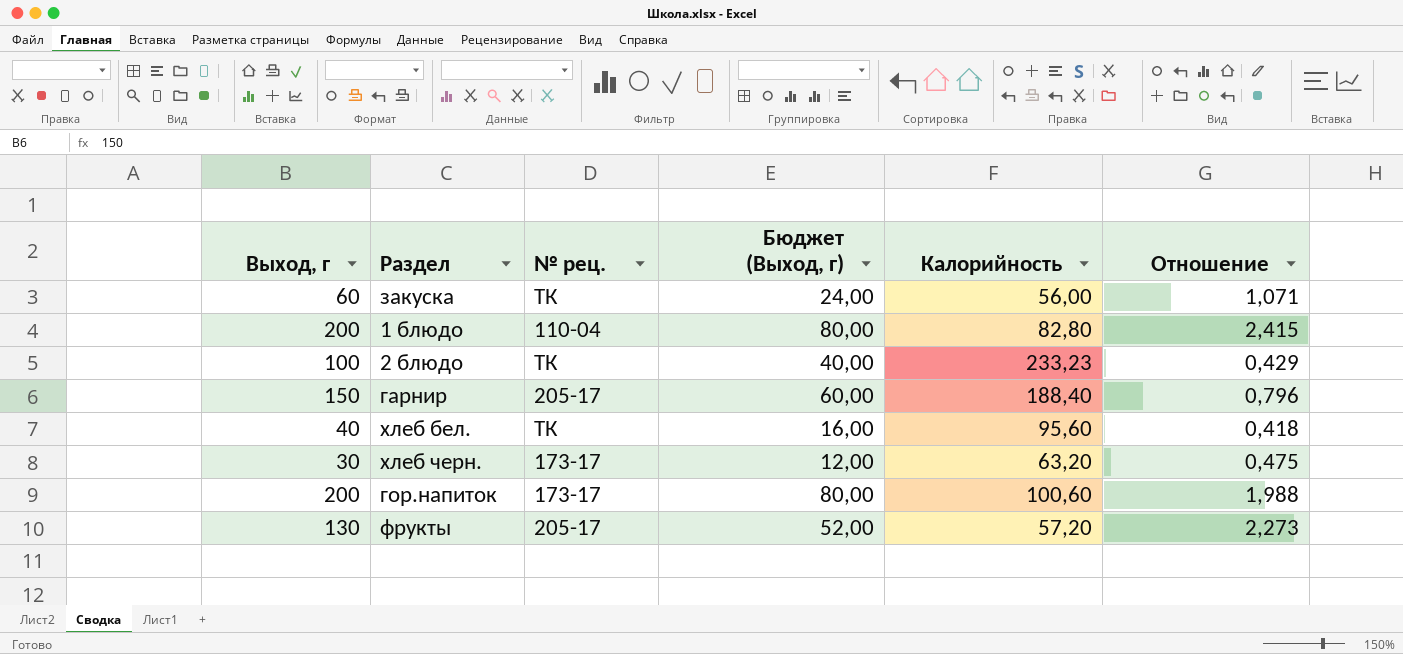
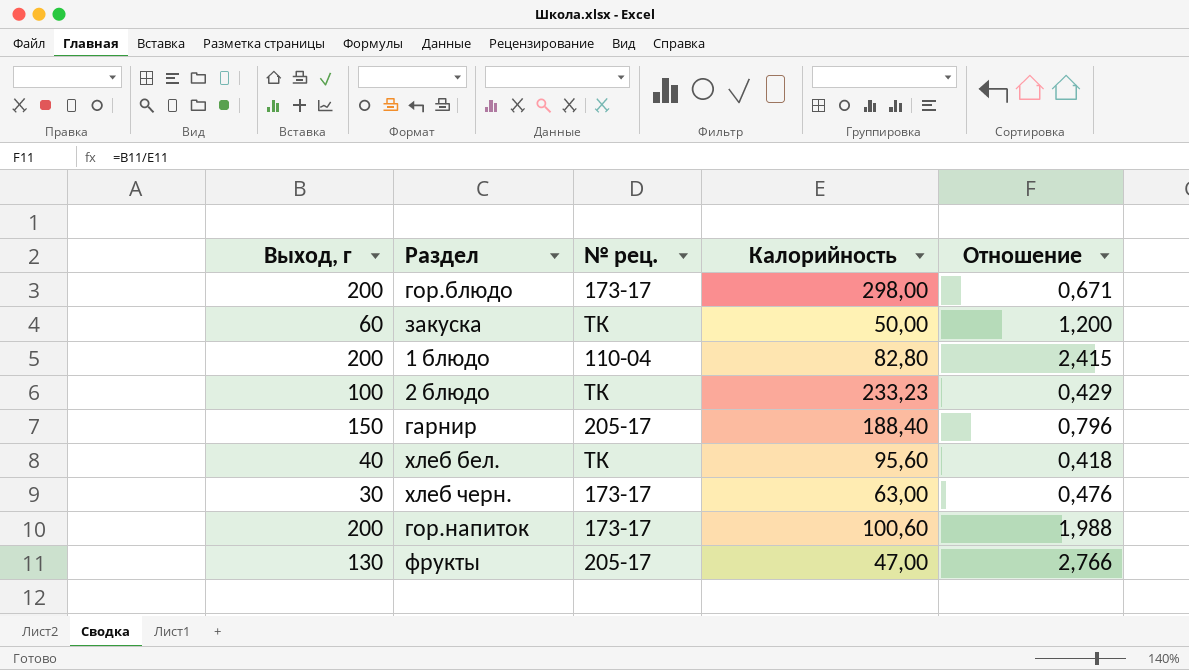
column Бюджет (Выход, г) | formula: [Выход, г] * 0,4 -> none
row гор.блюдо: none -> 200 | 173-17 | 298,00 | 0,671
закуска | Калорийность: 56,00 -> 50,00
закуска | Отношение: 1,071 -> 1,200
хлеб черн. | Калорийность: 63,20 -> 63,00
хлеб черн. | Отношение: 0,475 -> 0,476
фрукты | Калорийность: 57,20 -> 47,00
фрукты | Отношение: 2,273 -> 2,766

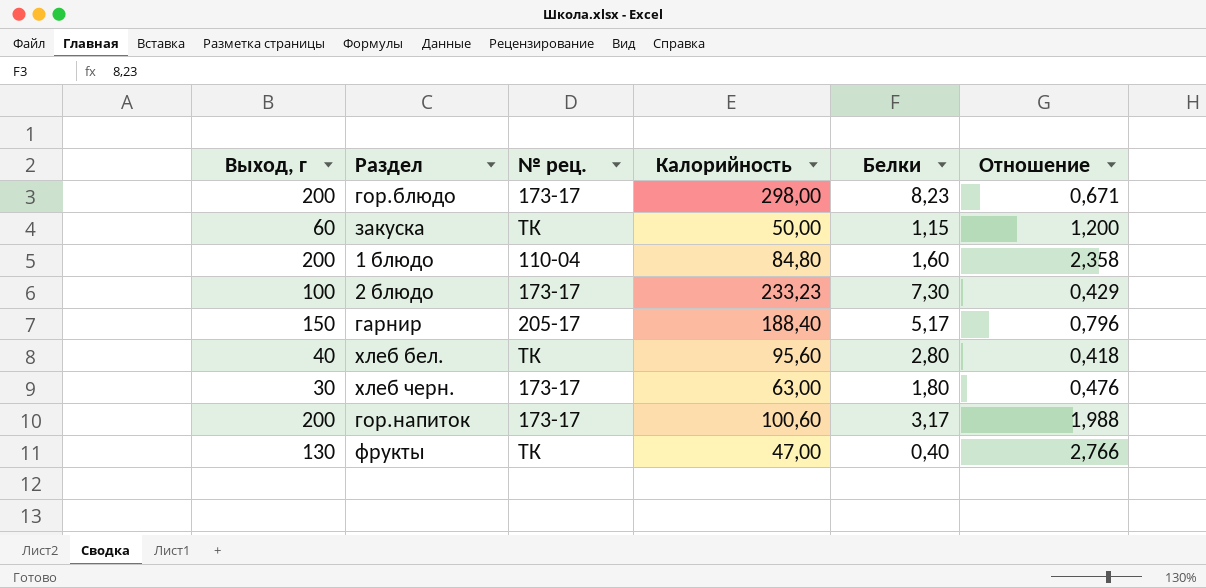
column Белки | position: none -> 5
1 блюдо | Калорийность: 82,80 -> 84,80
1 блюдо | Отношение: 2,415 -> 2,358
2 блюдо | № рец.: ТК -> 173-17
фрукты | № рец.: 205-17 -> ТК

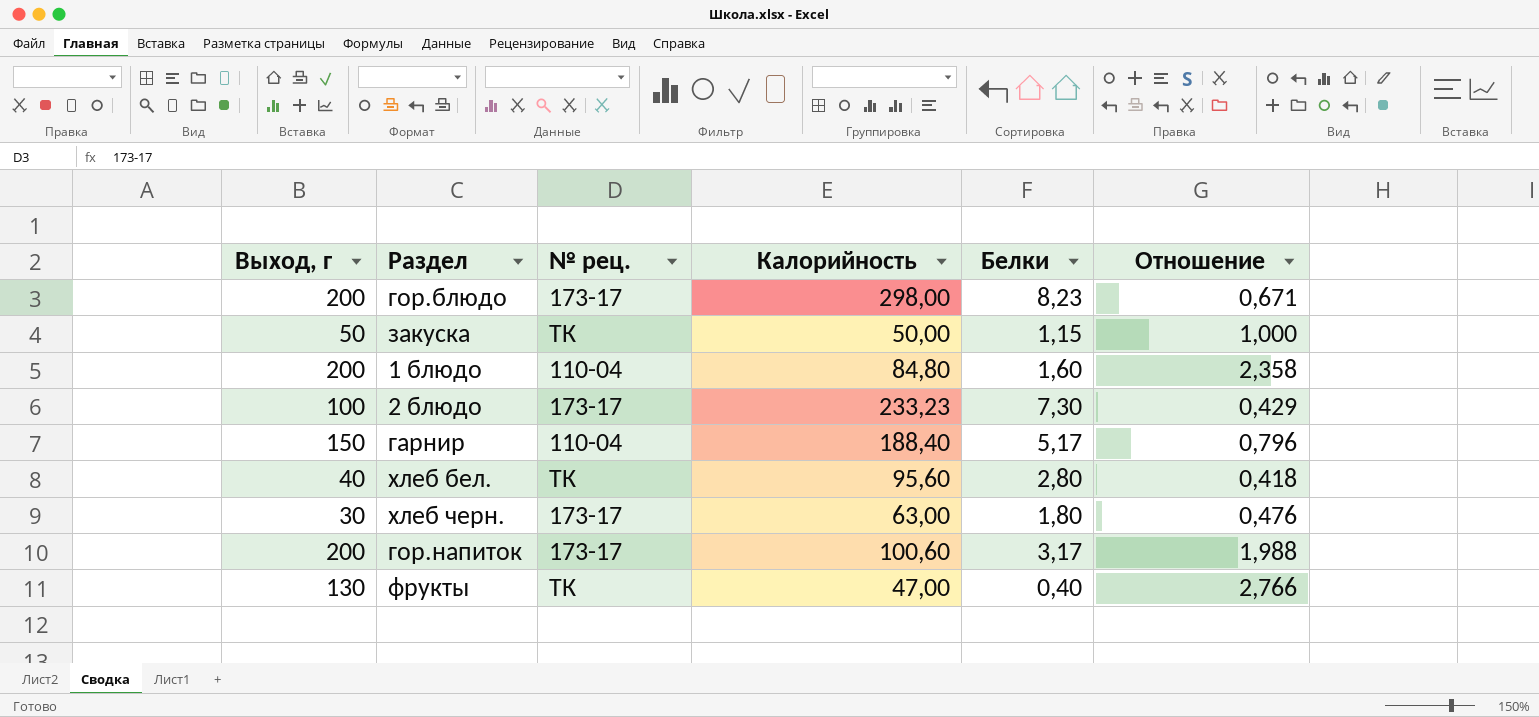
закуска | Выход, г: 60 -> 50
закуска | Отношение: 1,200 -> 1,000
гарнир | № рец.: 205-17 -> 110-04

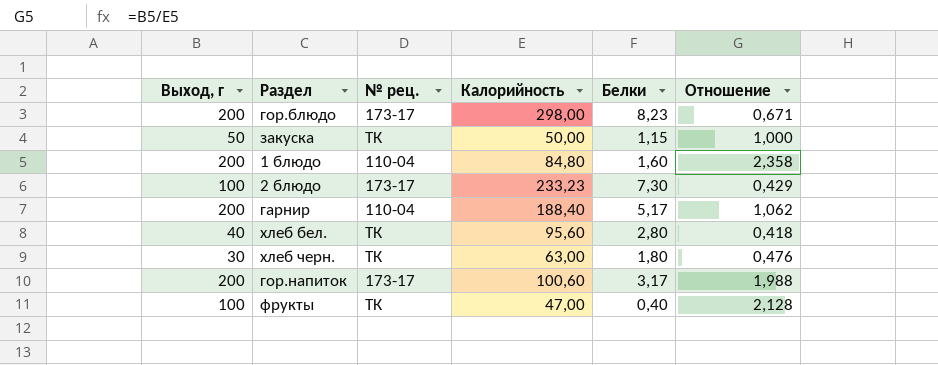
гарнир | Выход, г: 150 -> 200
гарнир | Отношение: 0,796 -> 1,062
хлеб черн. | № рец.: 173-17 -> ТК
фрукты | Выход, г: 130 -> 100
фрукты | Отношение: 2,766 -> 2,128

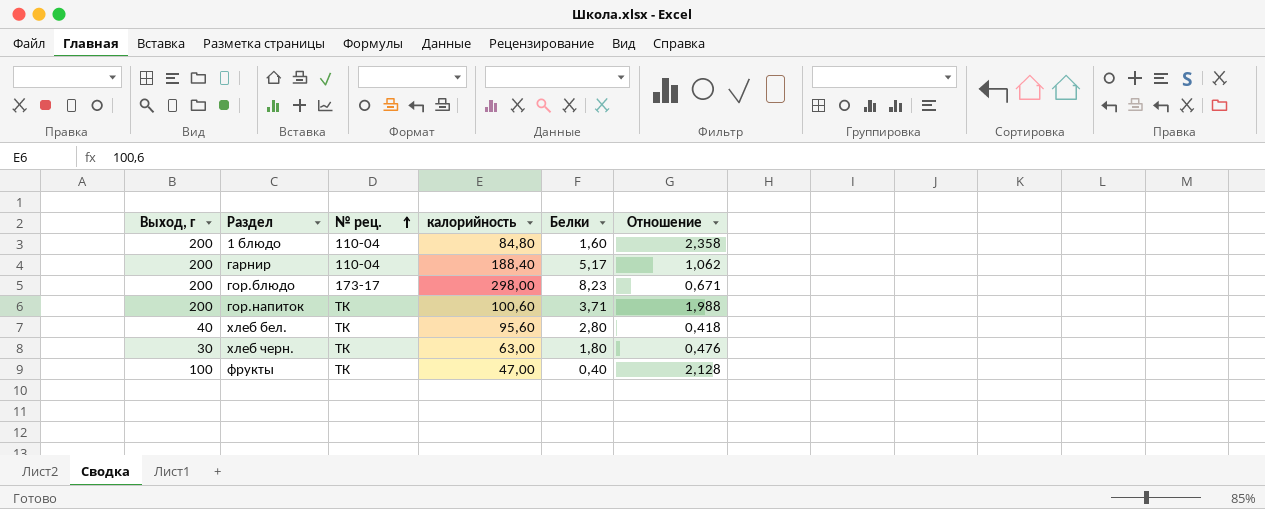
row order: none -> № рец. ascending
column name: Калорийность -> калорийность
row закуска: 50 | ТК | 50,00 | 1,15 | 1,000 -> none
row 2 блюдо: 100 | 173-17 | 233,23 | 7,30 | 0,429 -> none
гор.напиток | № рец.: 173-17 -> ТК
гор.напиток | Белки: 3,17 -> 3,71

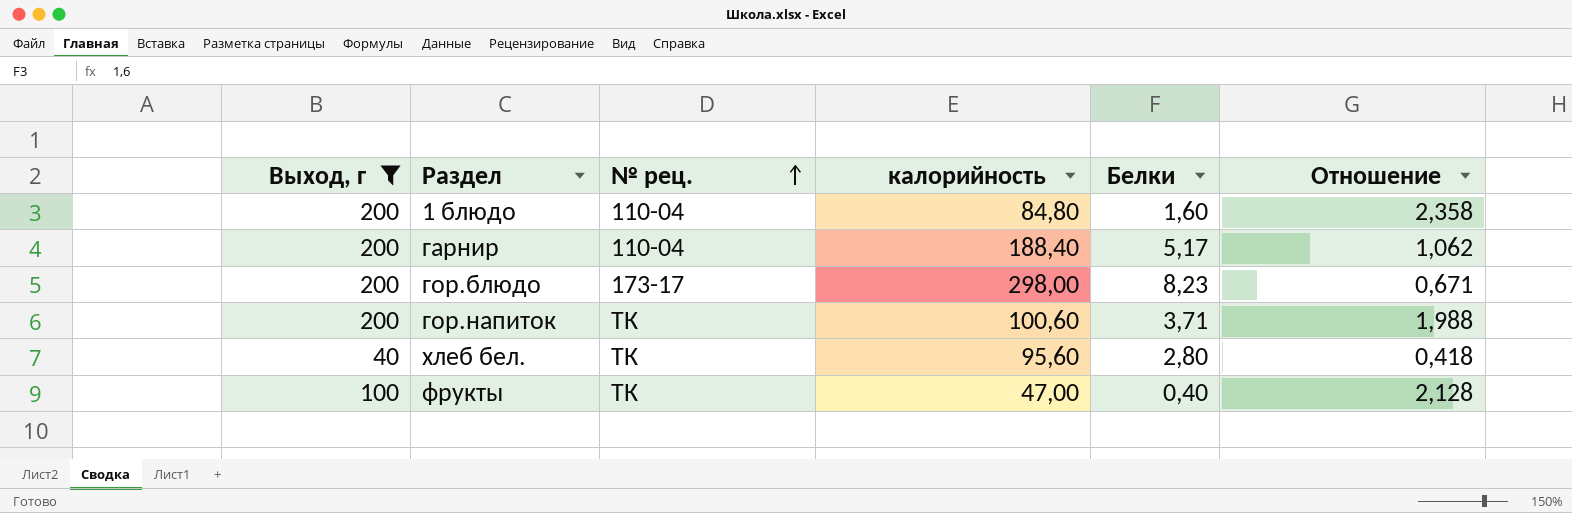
filter: none -> Выход, г != 30

